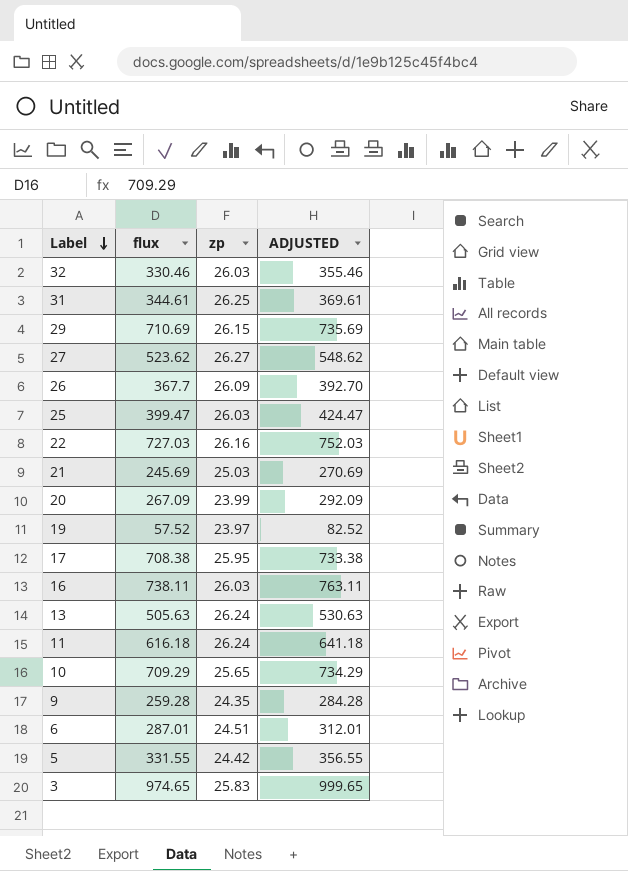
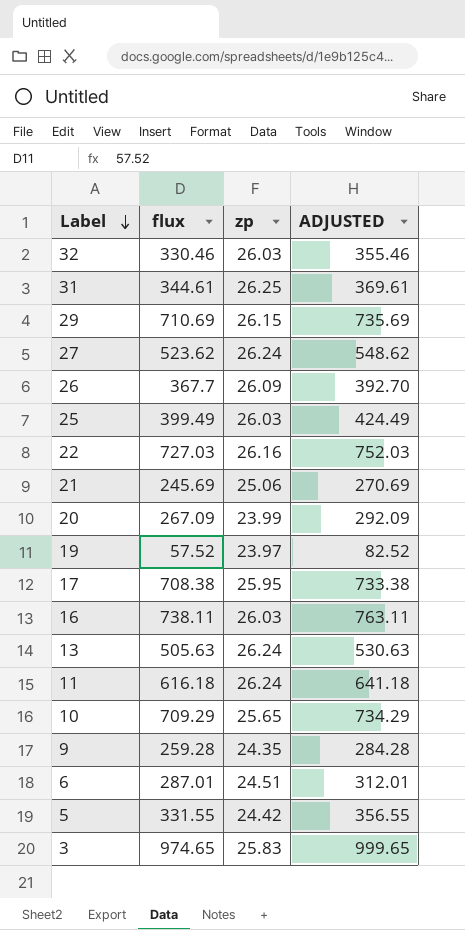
27 | zp: 26.27 -> 26.24
25 | flux: 399.47 -> 399.49
25 | ADJUSTED: 424.47 -> 424.49
21 | zp: 25.03 -> 25.06

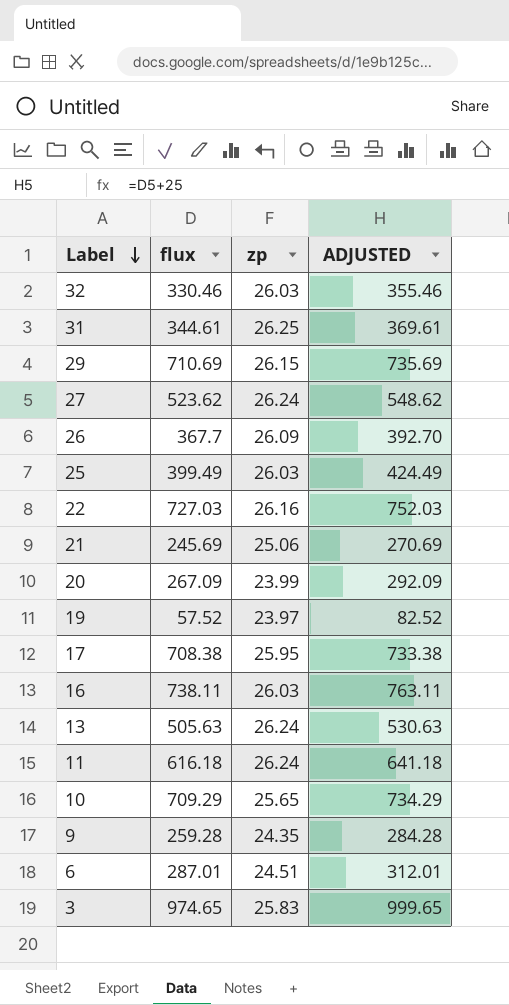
row 5: 331.55 | 24.42 | 356.55 -> none

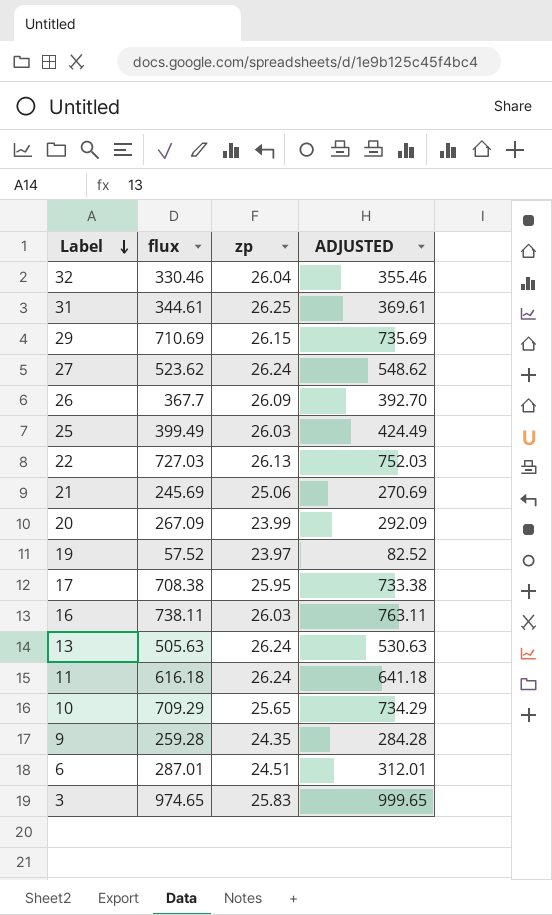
32 | zp: 26.03 -> 26.04
22 | zp: 26.16 -> 26.13

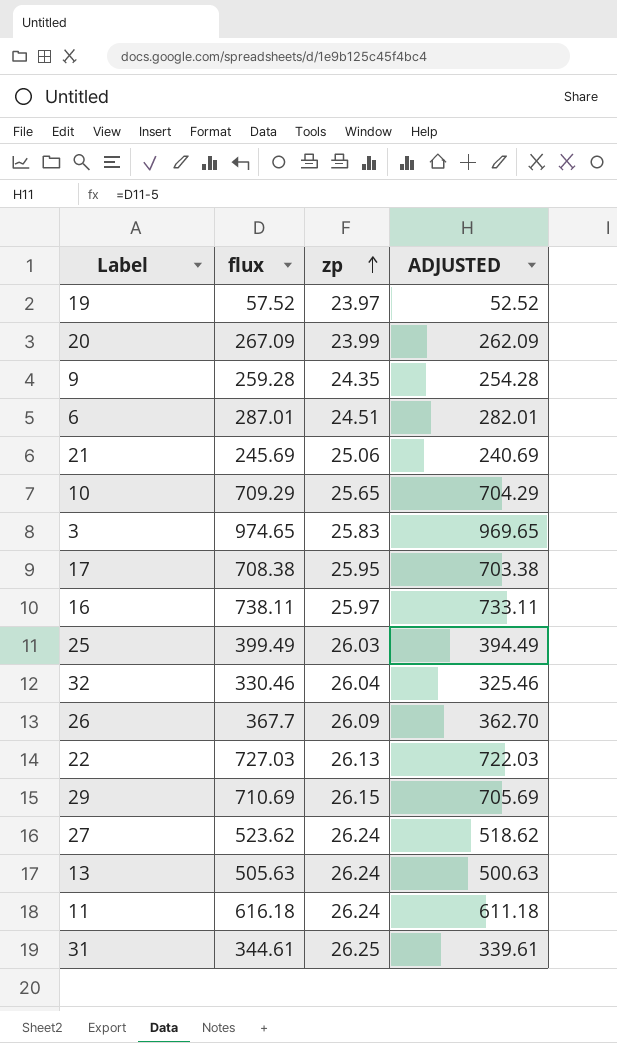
row order: Label descending -> zp ascending
column ADJUSTED | formula: [flux] + 25 -> [flux] - 5
16 | zp: 26.03 -> 25.97

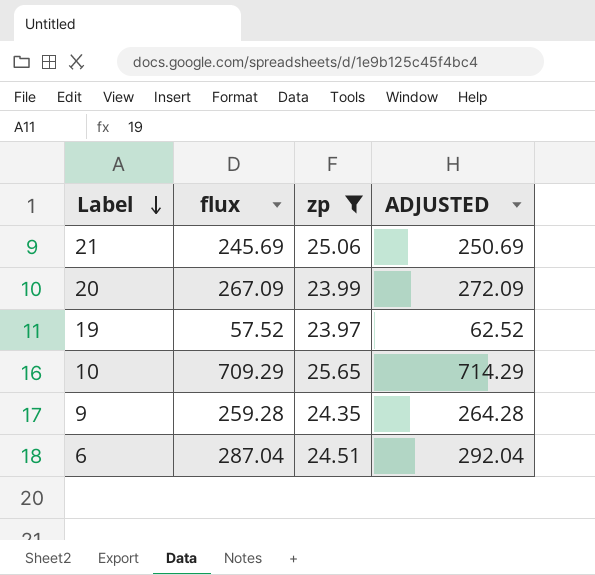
filter: none -> zp <= 25.65
row order: zp ascending -> Label descending
column ADJUSTED | formula: [flux] - 5 -> [flux] + 5
6 | flux: 287.01 -> 287.04

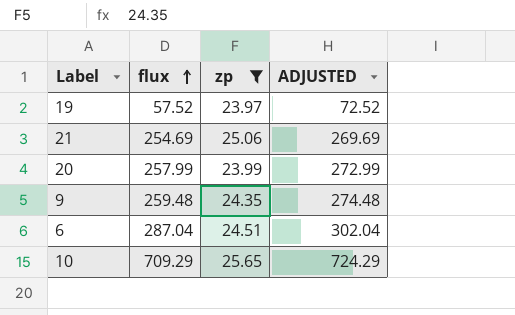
row order: Label descending -> flux ascending
column ADJUSTED | formula: [flux] + 5 -> [flux] + 15
21 | flux: 245.69 -> 254.69
20 | flux: 267.09 -> 257.99
9 | flux: 259.28 -> 259.48

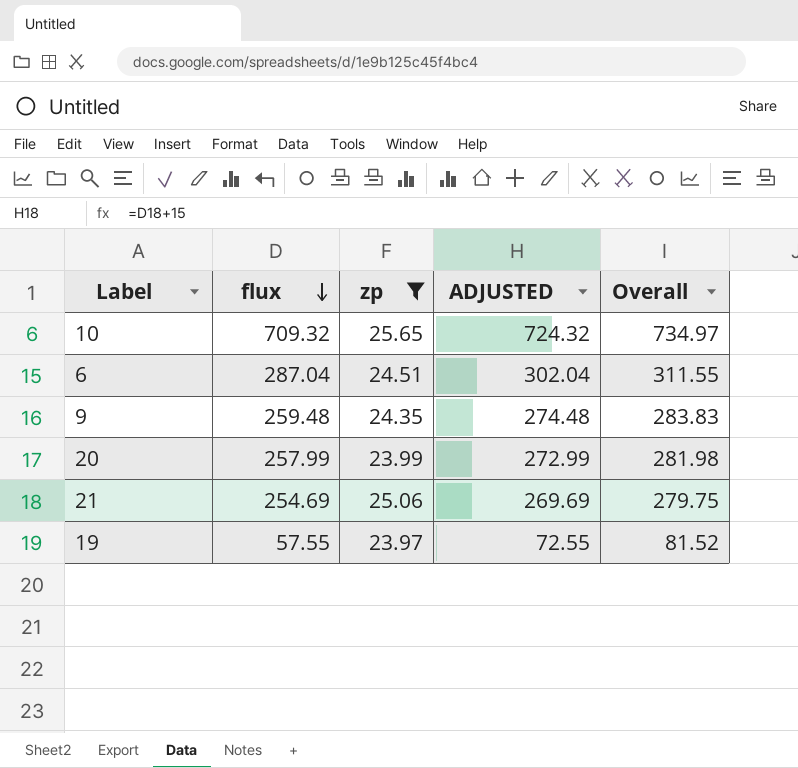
row order: flux ascending -> flux descending
column Overall | formula: none -> [flux] + [zp]
10 | flux: 709.29 -> 709.32
10 | ADJUSTED: 724.29 -> 724.32
19 | flux: 57.52 -> 57.55
19 | ADJUSTED: 72.52 -> 72.55

